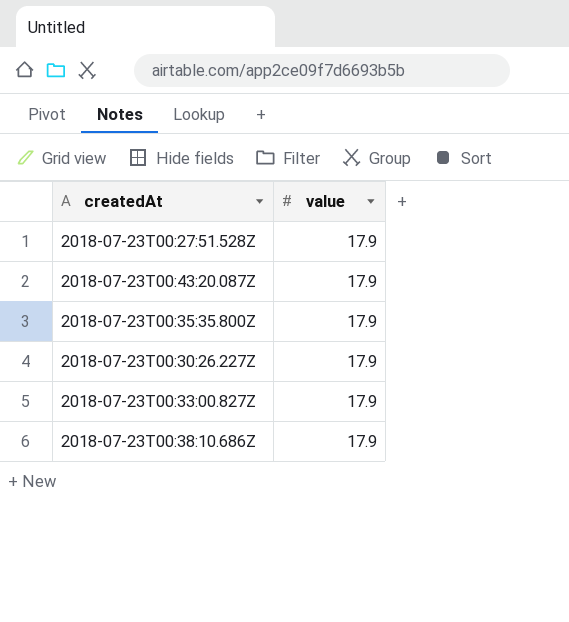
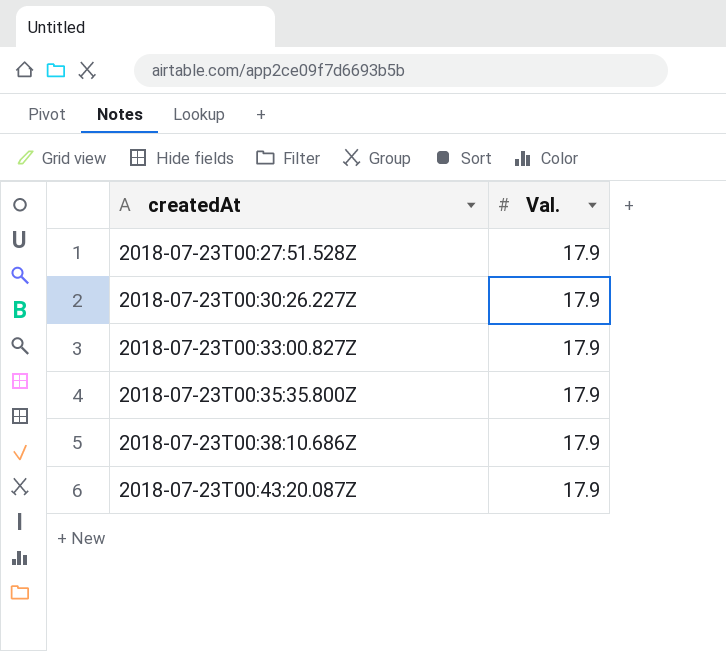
row order: none -> createdAt ascending
column name: value -> Val.

